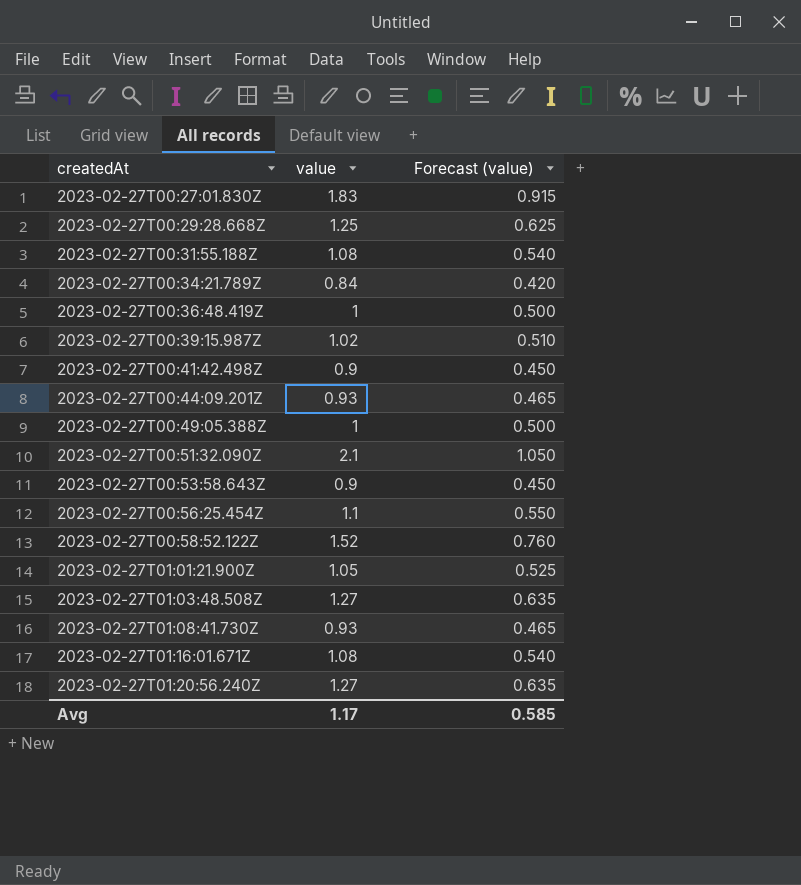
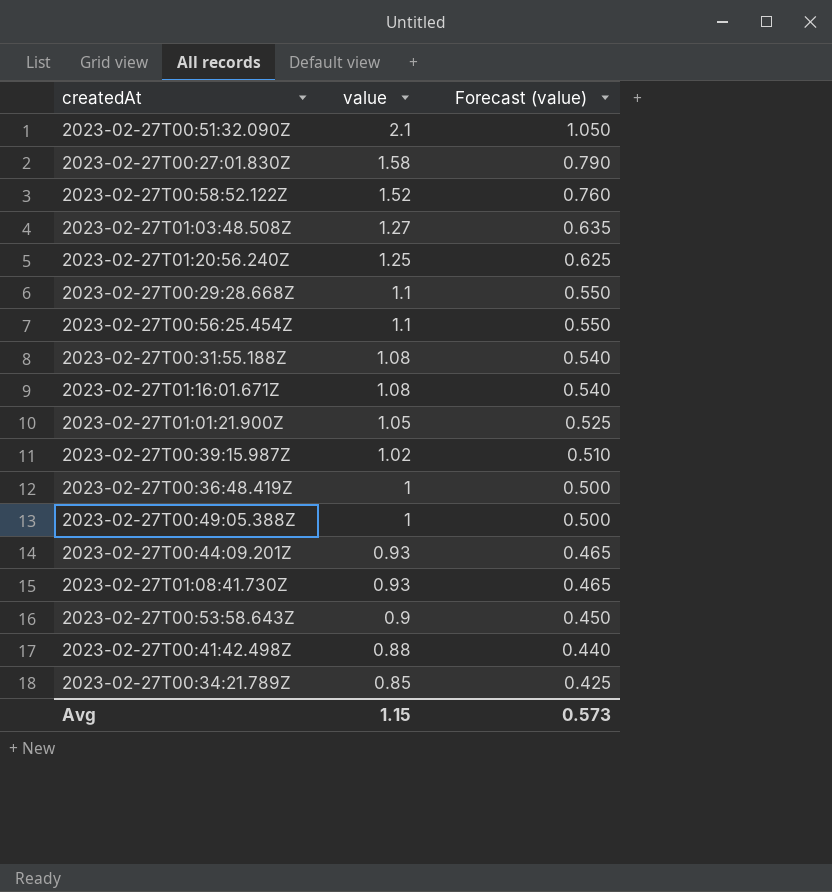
row order: createdAt ascending -> value descending
2023-02-27T00:27:01.830Z | value: 1.83 -> 1.58
2023-02-27T00:27:01.830Z | Forecast (value): 0.915 -> 0.790
2023-02-27T01:20:56.240Z | value: 1.27 -> 1.25
2023-02-27T01:20:56.240Z | Forecast (value): 0.635 -> 0.625
2023-02-27T00:29:28.668Z | value: 1.25 -> 1.1
2023-02-27T00:29:28.668Z | Forecast (value): 0.625 -> 0.550
2023-02-27T00:41:42.498Z | value: 0.9 -> 0.88
2023-02-27T00:41:42.498Z | Forecast (value): 0.450 -> 0.440
2023-02-27T00:34:21.789Z | value: 0.84 -> 0.85
2023-02-27T00:34:21.789Z | Forecast (value): 0.420 -> 0.425
Avg | value: 1.17 -> 1.15
Avg | Forecast (value): 0.585 -> 0.573

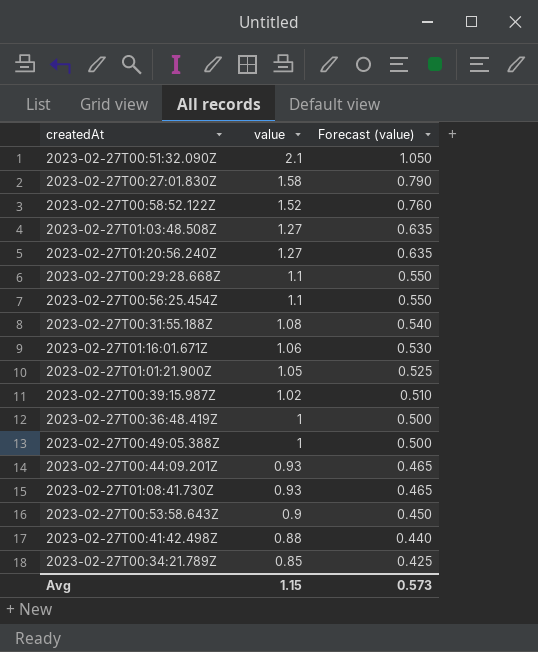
2023-02-27T01:20:56.240Z | value: 1.25 -> 1.27
2023-02-27T01:20:56.240Z | Forecast (value): 0.625 -> 0.635
2023-02-27T01:16:01.671Z | value: 1.08 -> 1.06
2023-02-27T01:16:01.671Z | Forecast (value): 0.540 -> 0.530

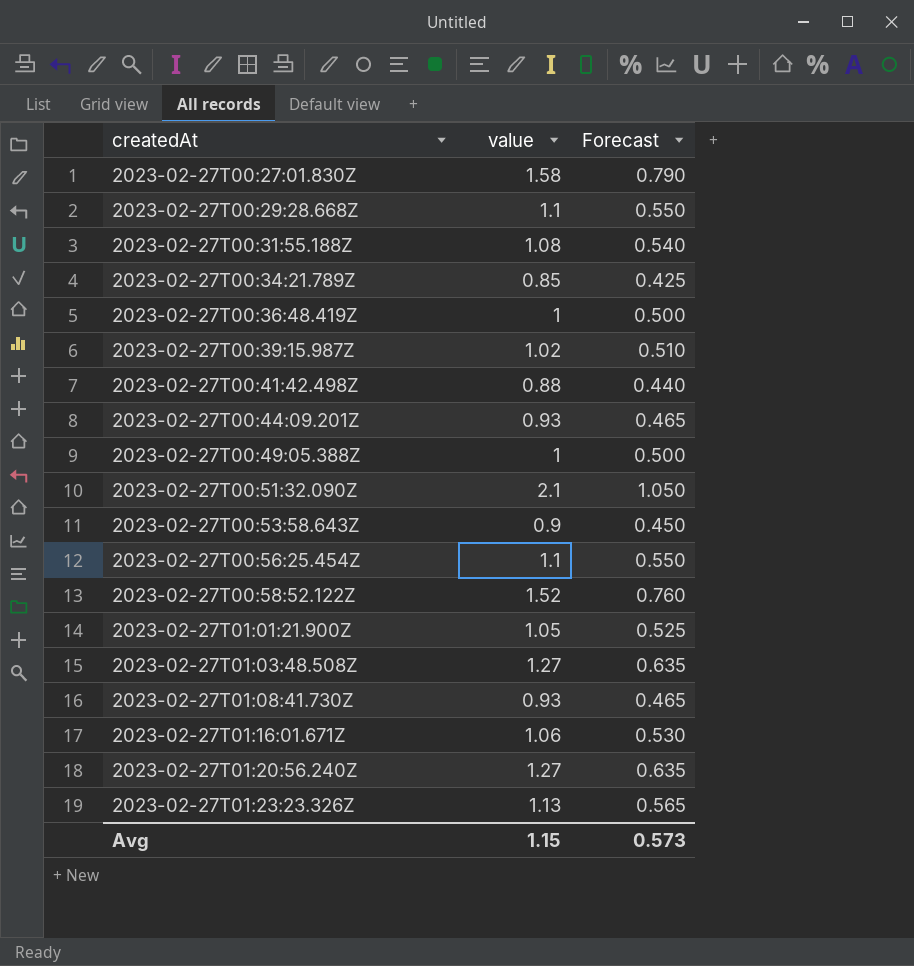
row order: value descending -> createdAt ascending
column name: Forecast (value) -> Forecast
row 2023-02-27T01:23:23.326Z: none -> 1.13 | 0.565

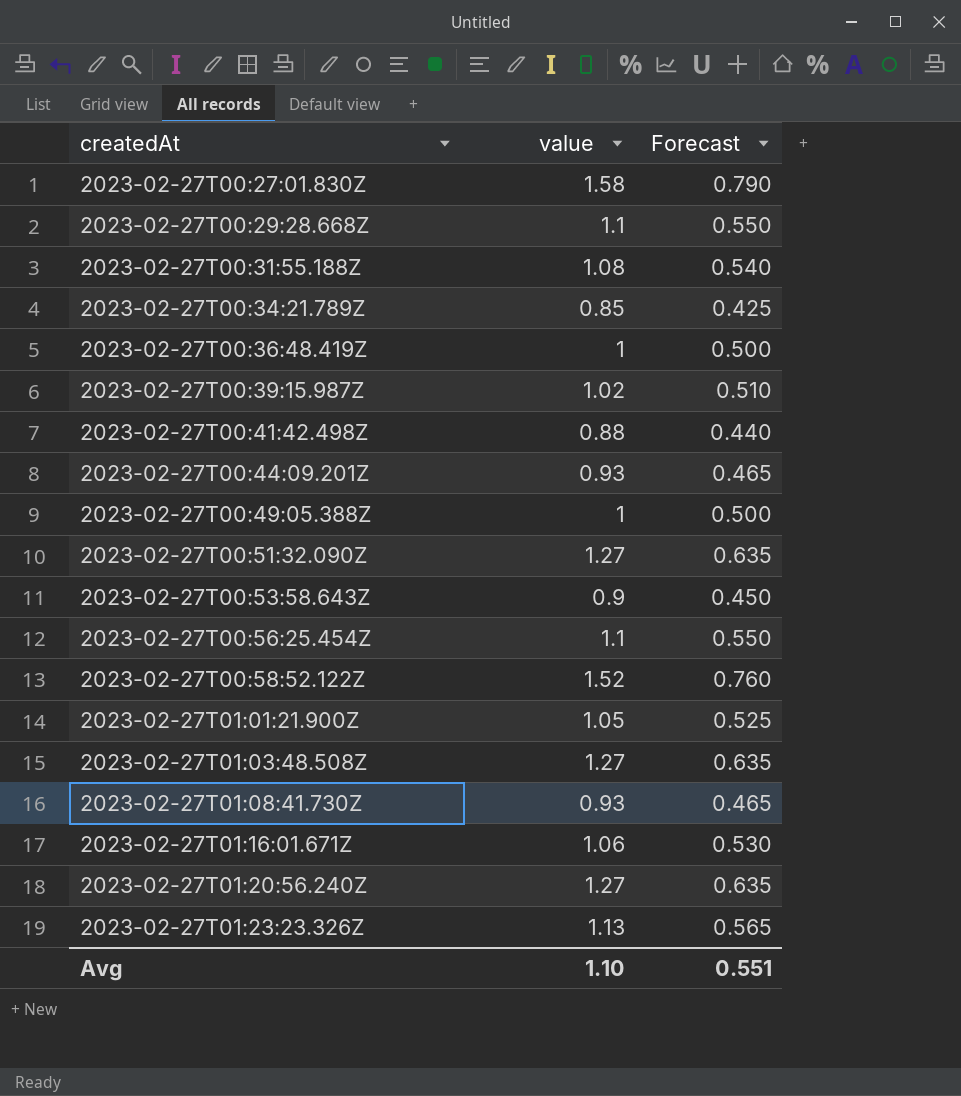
2023-02-27T00:51:32.090Z | value: 2.1 -> 1.27
2023-02-27T00:51:32.090Z | Forecast: 1.050 -> 0.635
Avg | value: 1.15 -> 1.10
Avg | Forecast: 0.573 -> 0.551

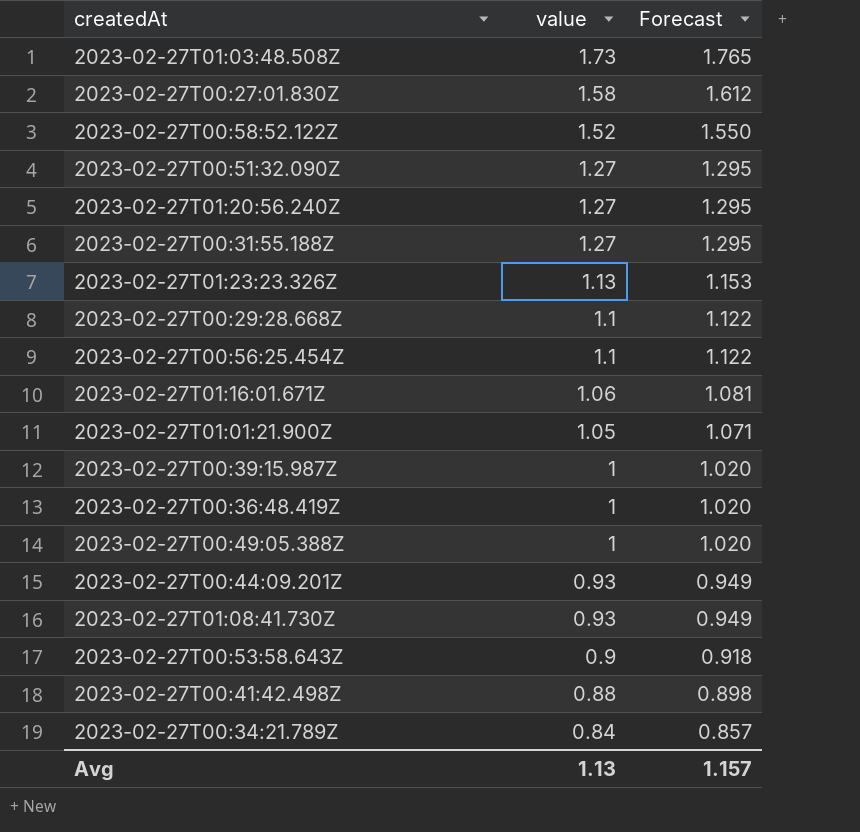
row order: createdAt ascending -> value descending
column Forecast | formula: [value] * 0.5 -> [value] * 1.02
2023-02-27T01:03:48.508Z | value: 1.27 -> 1.73
2023-02-27T00:31:55.188Z | value: 1.08 -> 1.27
2023-02-27T00:39:15.987Z | value: 1.02 -> 1
2023-02-27T00:34:21.789Z | value: 0.85 -> 0.84
Avg | value: 1.10 -> 1.13
Avg | Forecast: 0.551 -> 1.157

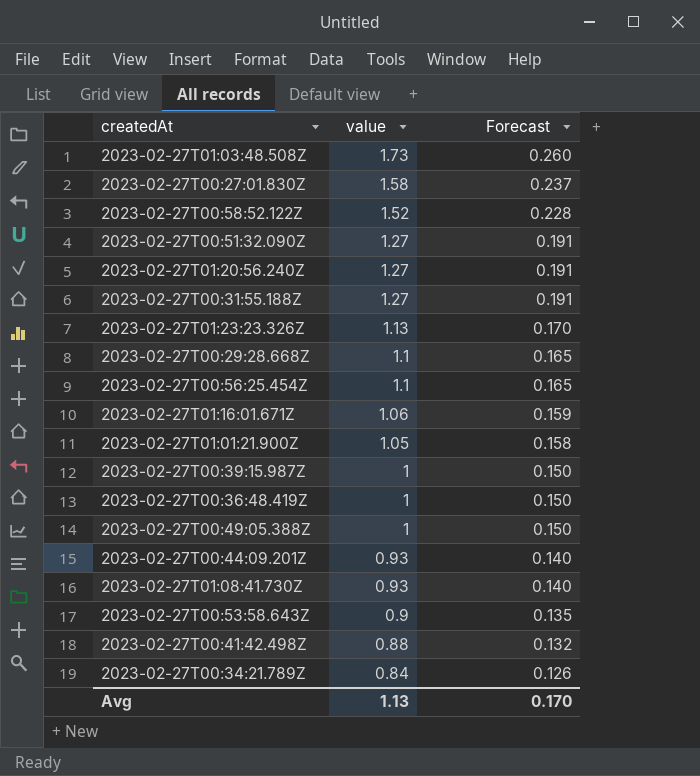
column Forecast | formula: [value] * 1.02 -> [value] * 0.15
Avg | Forecast: 1.157 -> 0.170

